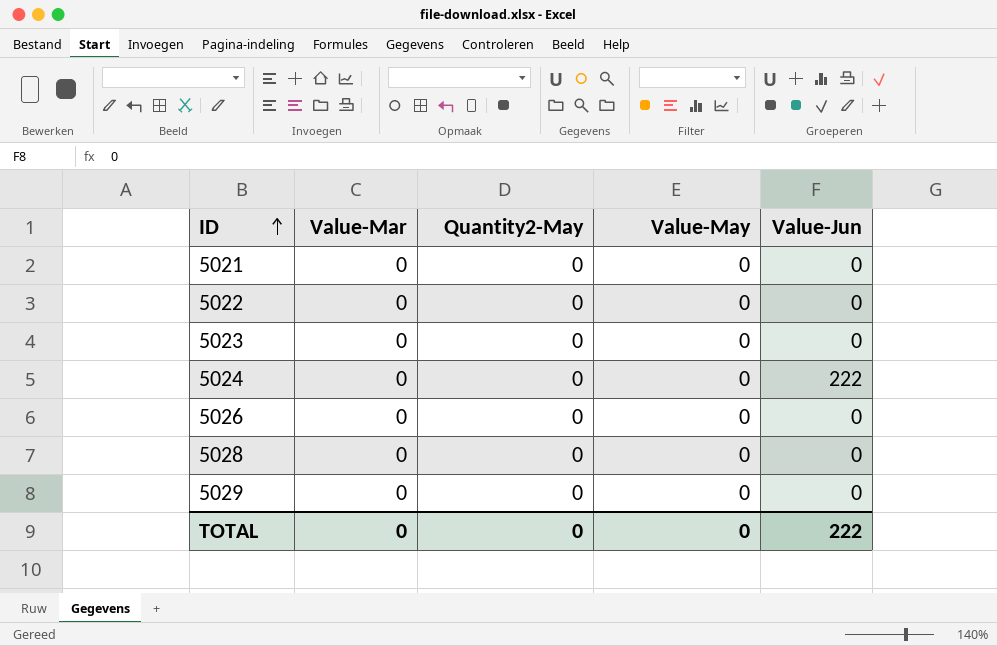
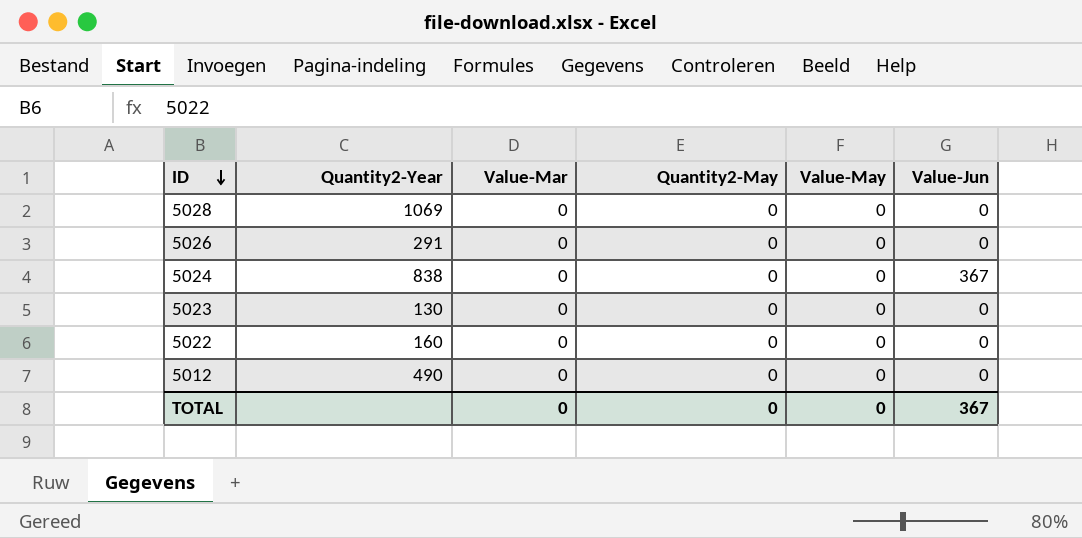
row order: ID ascending -> ID descending
column Quantity2-Year | position: none -> 2
row 5021: 0 | 0 | 0 | 0 -> none
row 5029: 0 | 0 | 0 | 0 -> none
5024 | Value-Jun: 222 -> 367
row 5012: none -> 490 | 0 | 0 | 0 | 0
TOTAL | Value-Jun: 222 -> 367

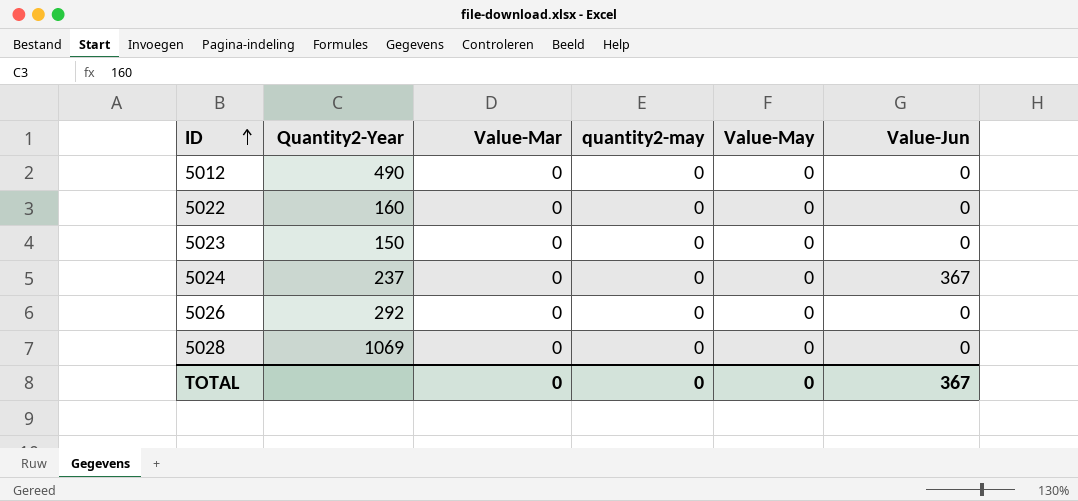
row order: ID descending -> ID ascending
column name: Quantity2-May -> quantity2-may
5023 | Quantity2-Year: 130 -> 150
5024 | Quantity2-Year: 838 -> 237
5026 | Quantity2-Year: 291 -> 292

